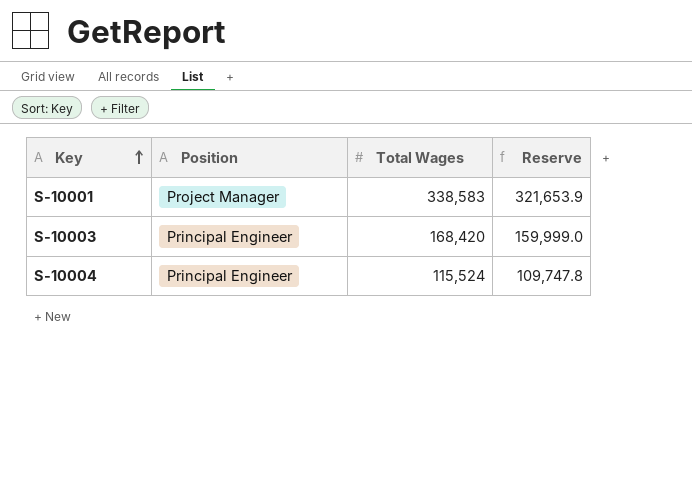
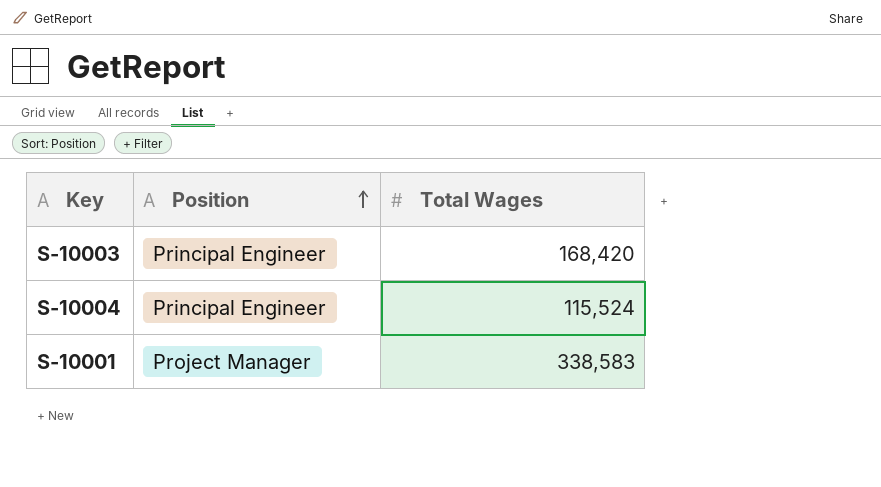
row order: Key ascending -> Position ascending
column Reserve | formula: [Total Wages] * 0.95 -> none

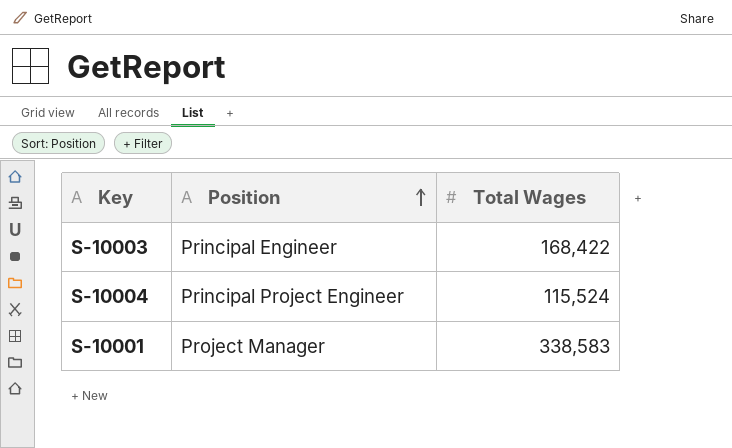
S-10003 | Total Wages: 168,420 -> 168,422
S-10004 | Position: Principal Engineer -> Principal Project Engineer

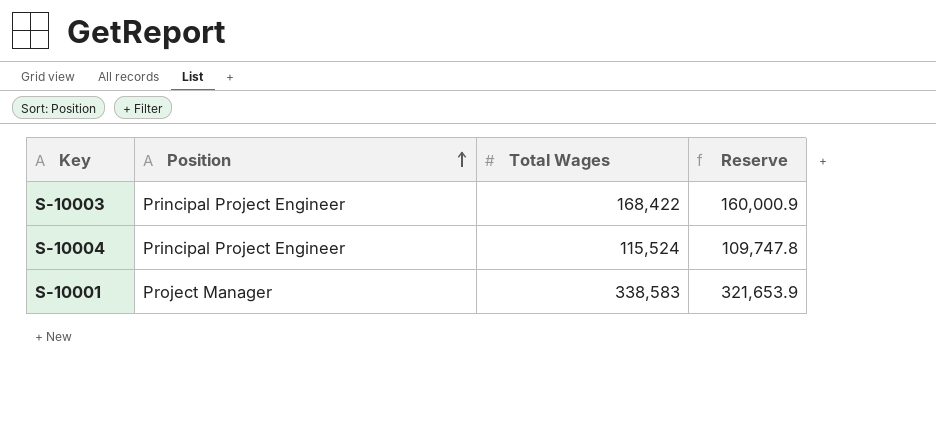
column Reserve | formula: none -> [Total Wages] * 0.95
S-10003 | Position: Principal Engineer -> Principal Project Engineer

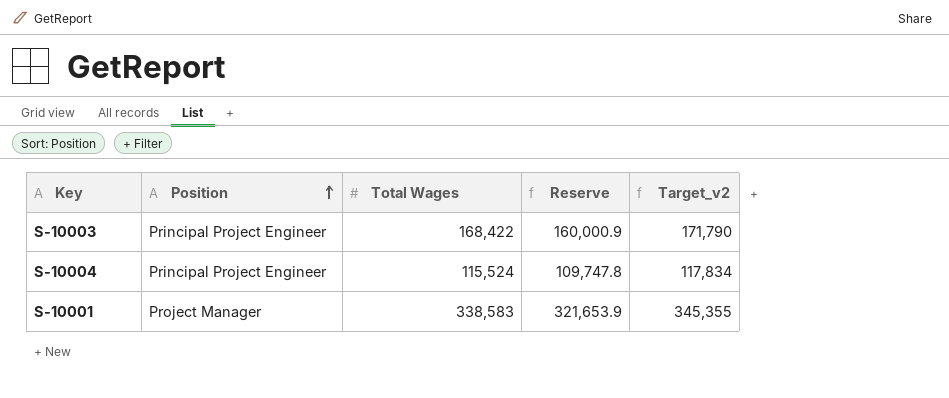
column Target_v2 | formula: none -> [Total Wages] * 1.02

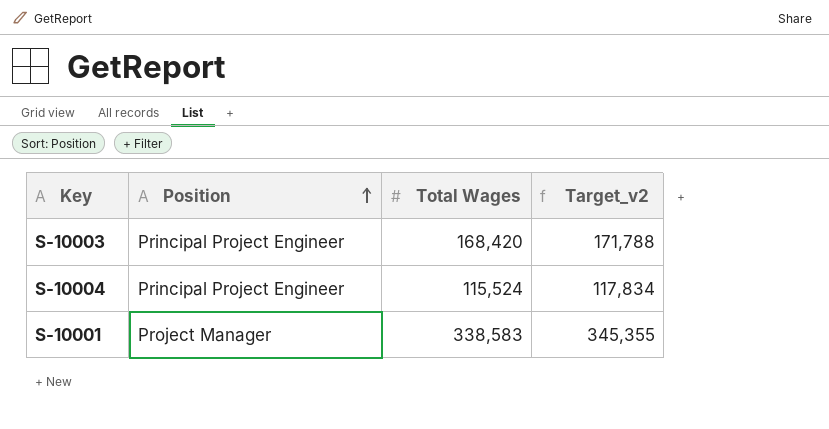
column Reserve | formula: [Total Wages] * 0.95 -> none
S-10003 | Total Wages: 168,422 -> 168,420
S-10003 | Target_v2: 171,790 -> 171,788

